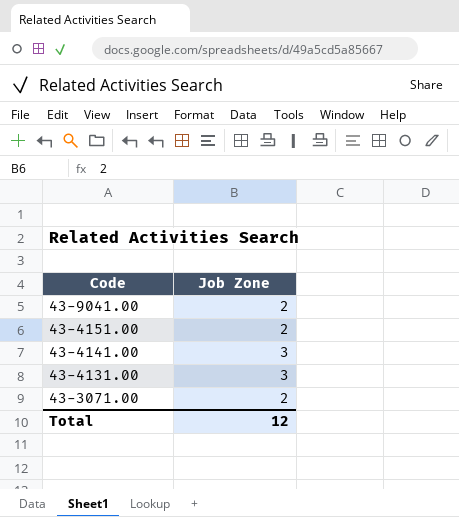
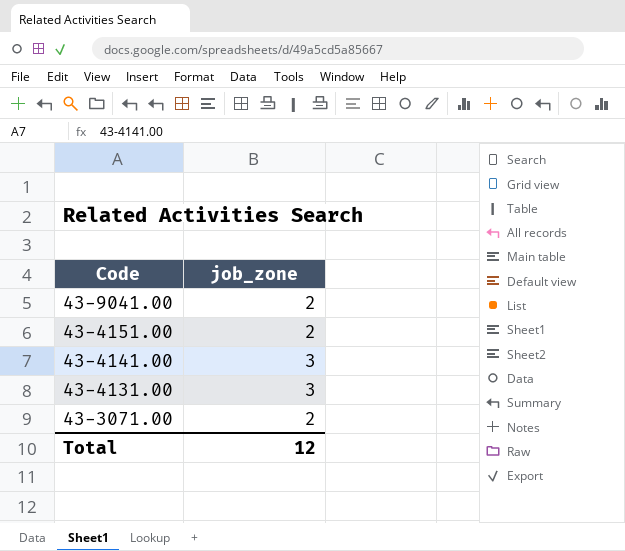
column name: Job Zone -> job_zone

